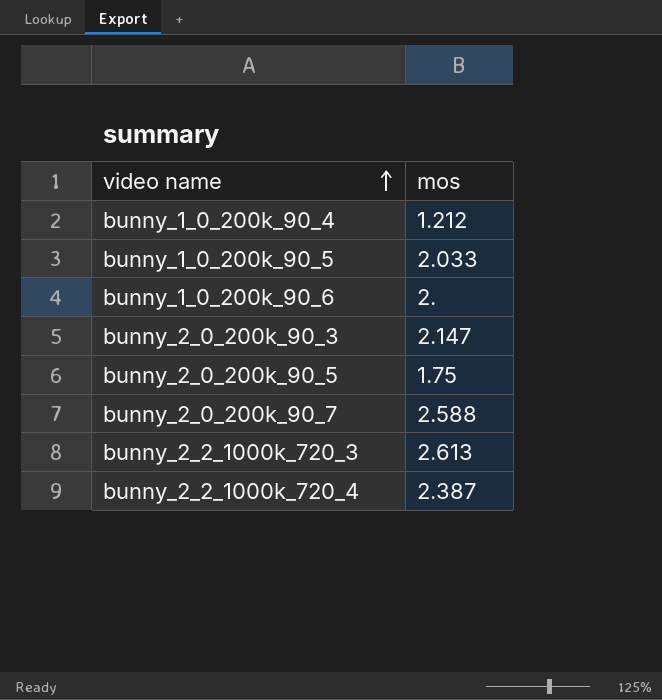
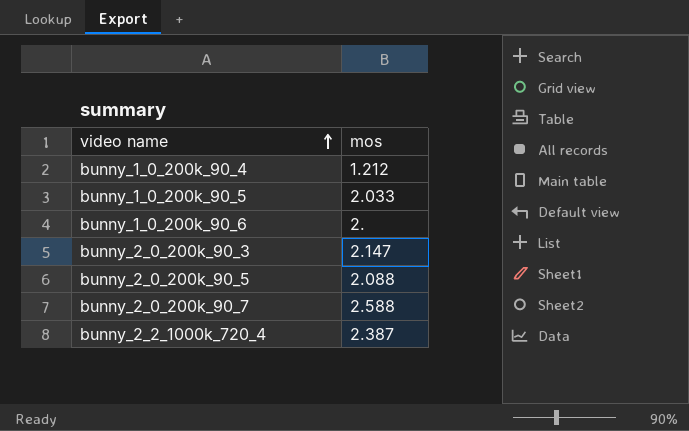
row bunny_2_2_1000k_720_3: 2.613 -> none
bunny_2_0_200k_90_5 | mos: 1.75 -> 2.088

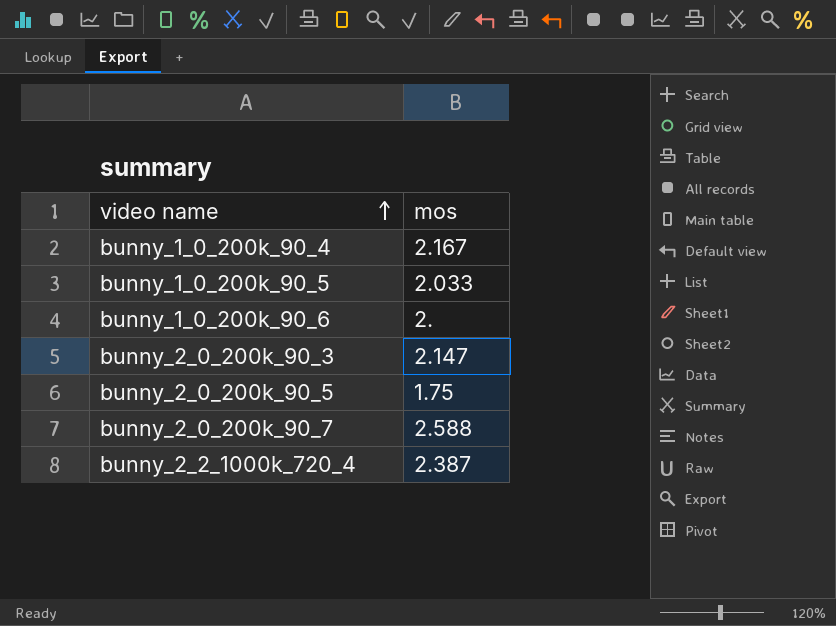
bunny_1_0_200k_90_4 | mos: 1.212 -> 2.167
bunny_2_0_200k_90_5 | mos: 2.088 -> 1.75

